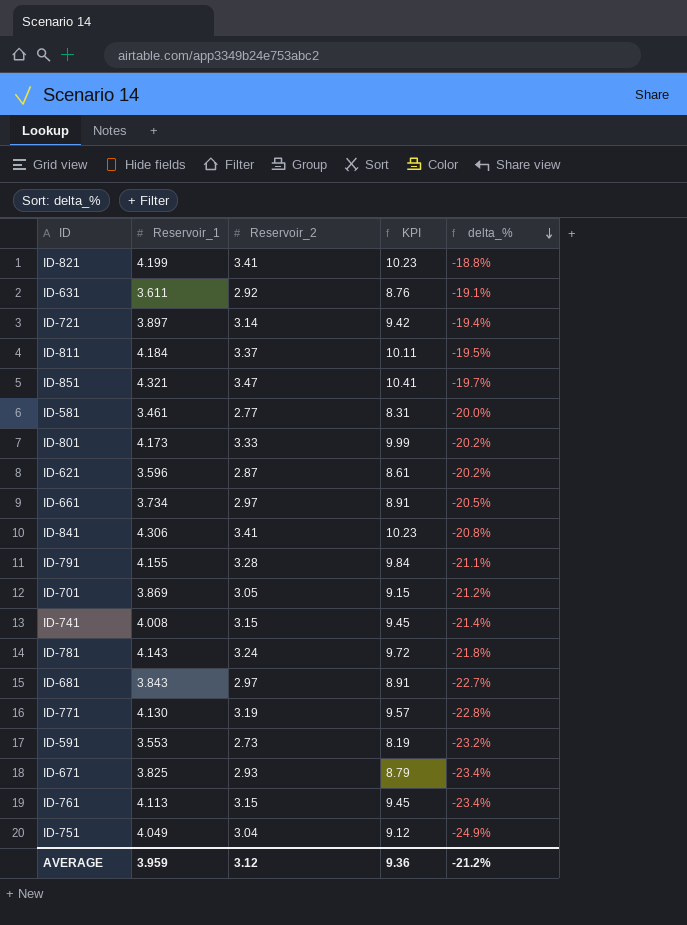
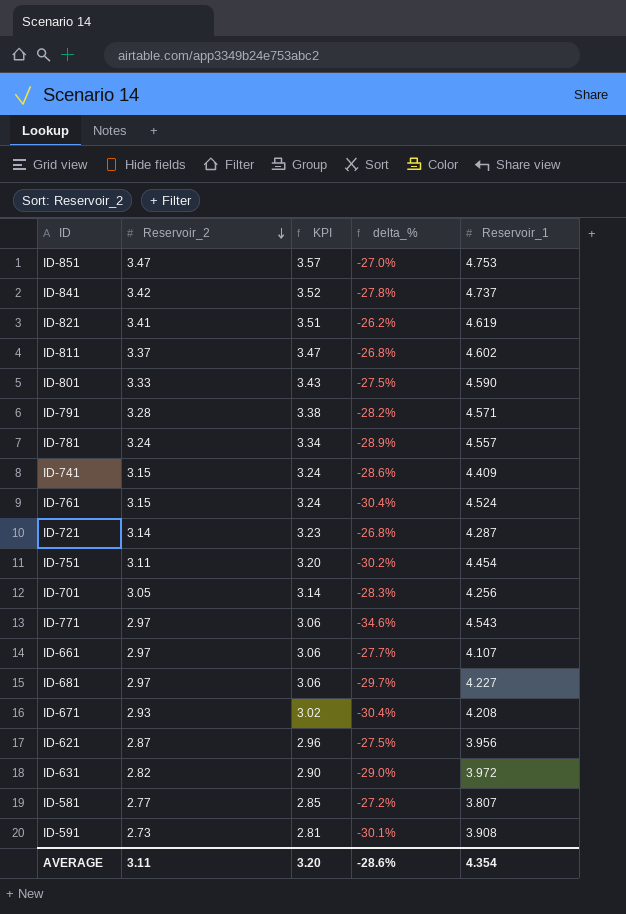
row order: delta_% descending -> Reservoir_2 descending
column KPI | formula: [Reservoir_2] * 3 -> [Reservoir_2] * 1.03
column Reservoir_1 | position: 2 -> 5
ID-851 | delta_%: -19.7% -> -27.0%
ID-851 | Reservoir_1: 4.321 -> 4.753
ID-841 | Reservoir_2: 3.41 -> 3.42
ID-841 | delta_%: -20.8% -> -27.8%
ID-841 | Reservoir_1: 4.306 -> 4.737
ID-821 | delta_%: -18.8% -> -26.2%
ID-821 | Reservoir_1: 4.199 -> 4.619
ID-811 | delta_%: -19.5% -> -26.8%
ID-811 | Reservoir_1: 4.184 -> 4.602
ID-801 | delta_%: -20.2% -> -27.5%
ID-801 | Reservoir_1: 4.173 -> 4.590
ID-791 | delta_%: -21.1% -> -28.2%
ID-791 | Reservoir_1: 4.155 -> 4.571
ID-781 | delta_%: -21.8% -> -28.9%
ID-781 | Reservoir_1: 4.143 -> 4.557
ID-741 | delta_%: -21.4% -> -28.6%
ID-741 | Reservoir_1: 4.008 -> 4.409
ID-761 | delta_%: -23.4% -> -30.4%
ID-761 | Reservoir_1: 4.113 -> 4.524
ID-721 | delta_%: -19.4% -> -26.8%
ID-721 | Reservoir_1: 3.897 -> 4.287
ID-751 | Reservoir_2: 3.04 -> 3.11
ID-751 | delta_%: -24.9% -> -30.2%
ID-751 | Reservoir_1: 4.049 -> 4.454
ID-701 | delta_%: -21.2% -> -28.3%
ID-701 | Reservoir_1: 3.869 -> 4.256
ID-771 | Reservoir_2: 3.19 -> 2.97
ID-771 | delta_%: -22.8% -> -34.6%
ID-771 | Reservoir_1: 4.130 -> 4.543
ID-661 | delta_%: -20.5% -> -27.7%
ID-661 | Reservoir_1: 3.734 -> 4.107
ID-681 | delta_%: -22.7% -> -29.7%
ID-681 | Reservoir_1: 3.843 -> 4.227
ID-671 | delta_%: -23.4% -> -30.4%
ID-671 | Reservoir_1: 3.825 -> 4.208
ID-621 | delta_%: -20.2% -> -27.5%
ID-621 | Reservoir_1: 3.596 -> 3.956
ID-631 | Reservoir_2: 2.92 -> 2.82
ID-631 | delta_%: -19.1% -> -29.0%
ID-631 | Reservoir_1: 3.611 -> 3.972
ID-581 | delta_%: -20.0% -> -27.2%
ID-581 | Reservoir_1: 3.461 -> 3.807
ID-591 | delta_%: -23.2% -> -30.1%
ID-591 | Reservoir_1: 3.553 -> 3.908
AVERAGE | Reservoir_2: 3.12 -> 3.11
AVERAGE | KPI: 9.36 -> 3.20
AVERAGE | delta_%: -21.2% -> -28.6%
AVERAGE | Reservoir_1: 3.959 -> 4.354

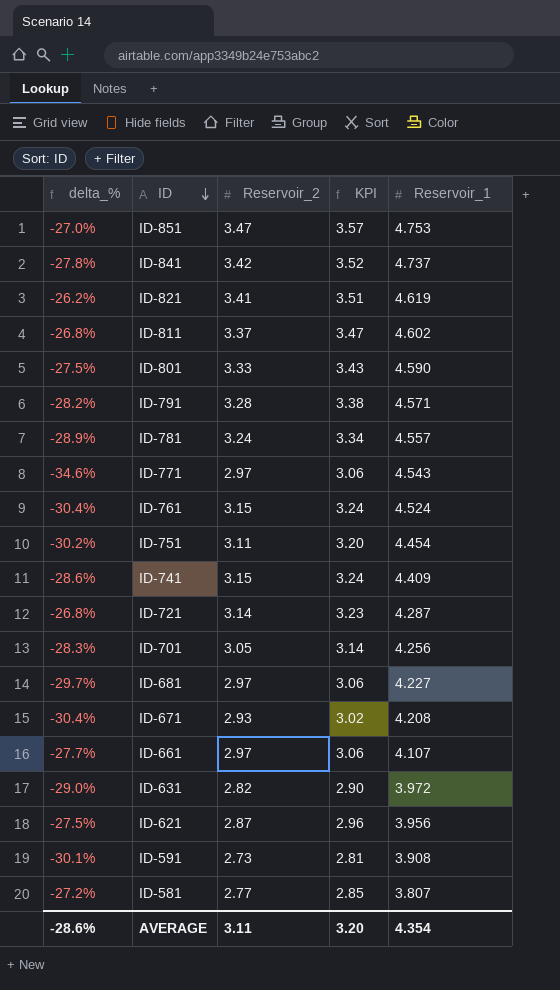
row order: Reservoir_2 descending -> ID descending
column delta_% | position: 4 -> 1

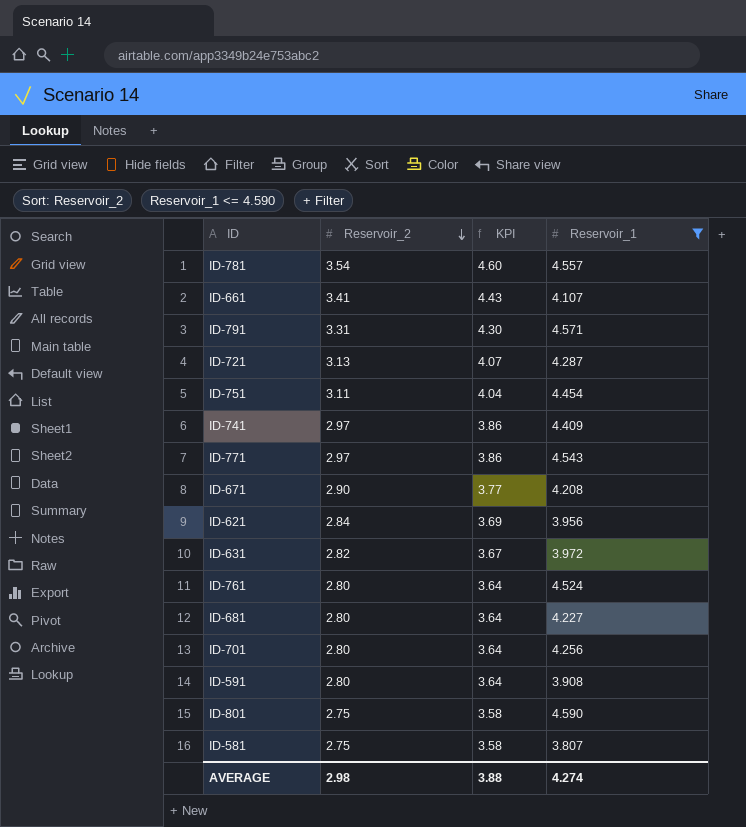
filter: none -> Reservoir_1 <= 4.590
row order: ID descending -> Reservoir_2 descending
column delta_% | formula: ([Reservoir_2] - [Reservoir_1]) / [Reservoir_1] -> none
column KPI | formula: [Reservoir_2] * 1.03 -> [Reservoir_2] * 1.3
ID-781 | Reservoir_2: 3.24 -> 3.54
ID-661 | Reservoir_2: 2.97 -> 3.41
ID-791 | Reservoir_2: 3.28 -> 3.31
ID-721 | Reservoir_2: 3.14 -> 3.13
ID-741 | Reservoir_2: 3.15 -> 2.97
ID-671 | Reservoir_2: 2.93 -> 2.90
ID-621 | Reservoir_2: 2.87 -> 2.84
ID-761 | Reservoir_2: 3.15 -> 2.80
ID-681 | Reservoir_2: 2.97 -> 2.80
ID-701 | Reservoir_2: 3.05 -> 2.80
ID-591 | Reservoir_2: 2.73 -> 2.80
ID-801 | Reservoir_2: 3.33 -> 2.75
ID-581 | Reservoir_2: 2.77 -> 2.75
AVERAGE | Reservoir_2: 3.11 -> 2.98
AVERAGE | KPI: 3.20 -> 3.88
AVERAGE | Reservoir_1: 4.354 -> 4.274

